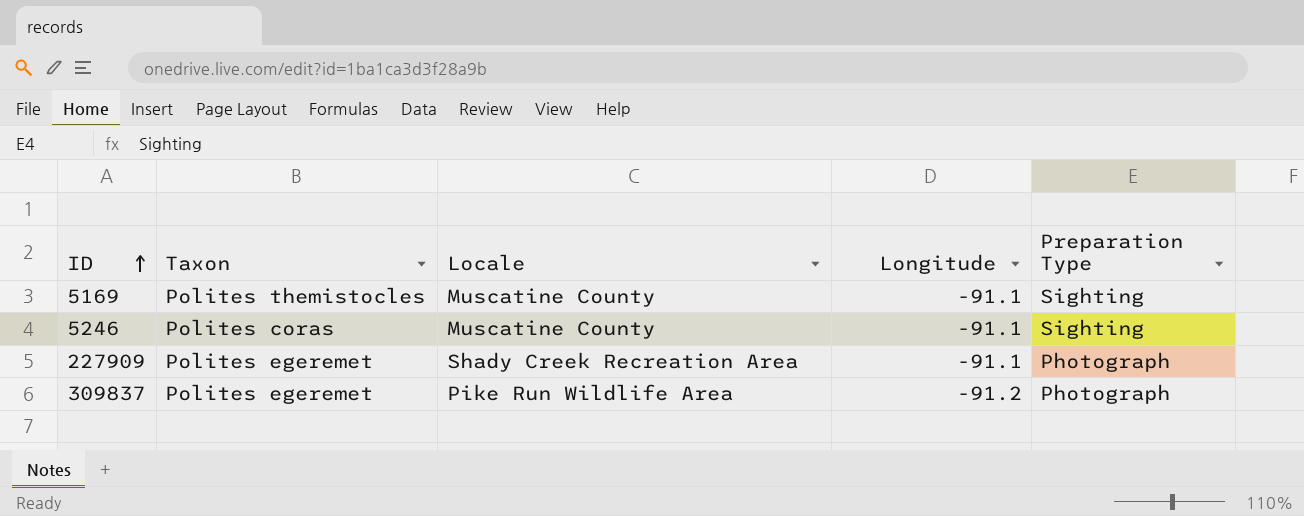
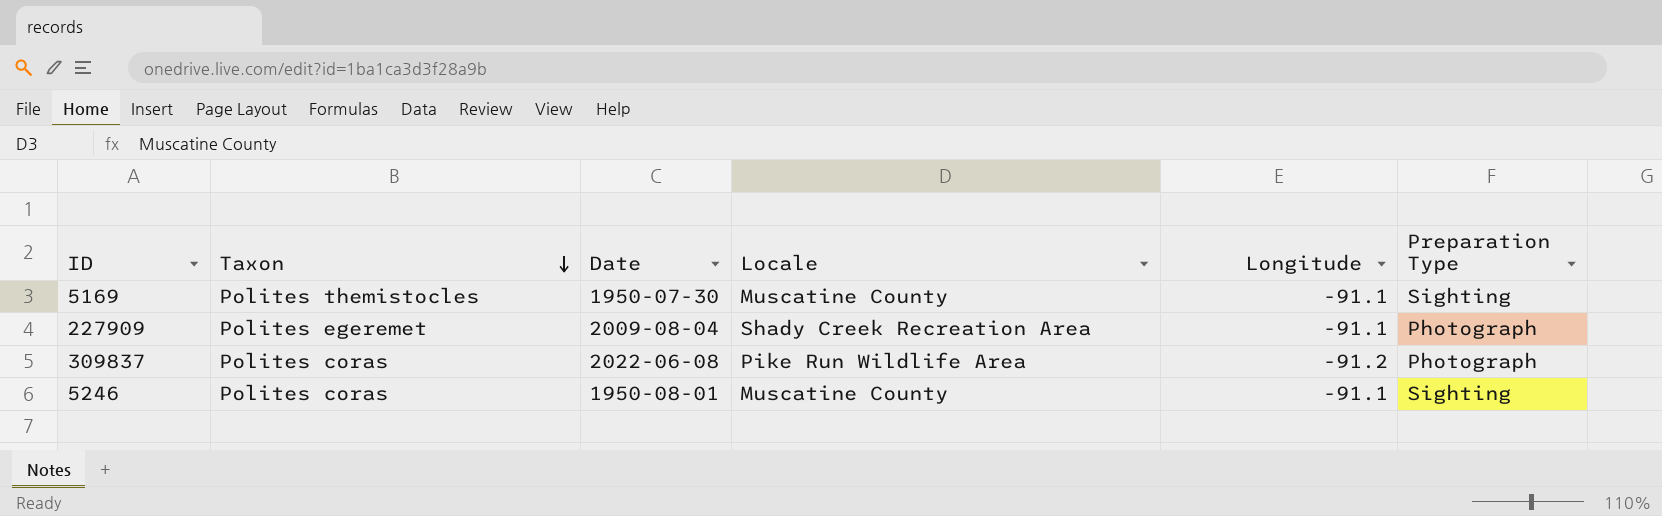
row order: ID ascending -> Taxon descending
column Date | position: none -> 3
309837 | Taxon: Polites egeremet -> Polites coras

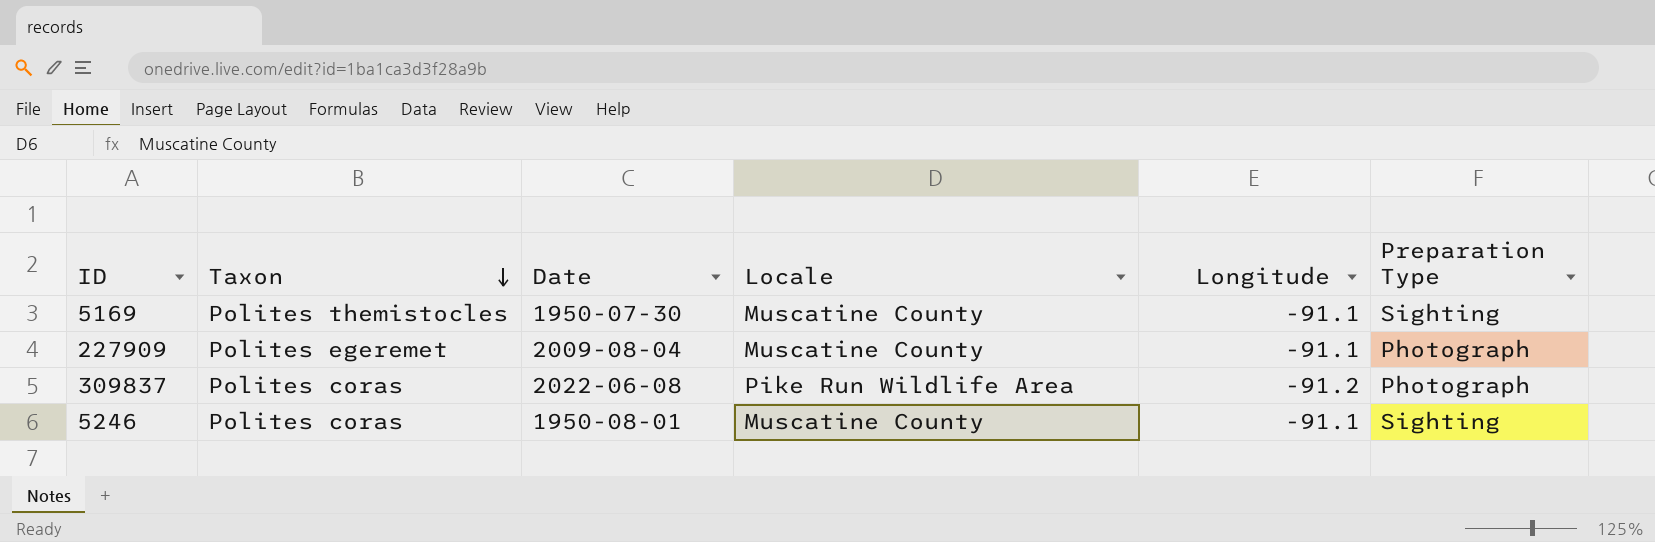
227909 | Locale: Shady Creek Recreation Area -> Muscatine County

